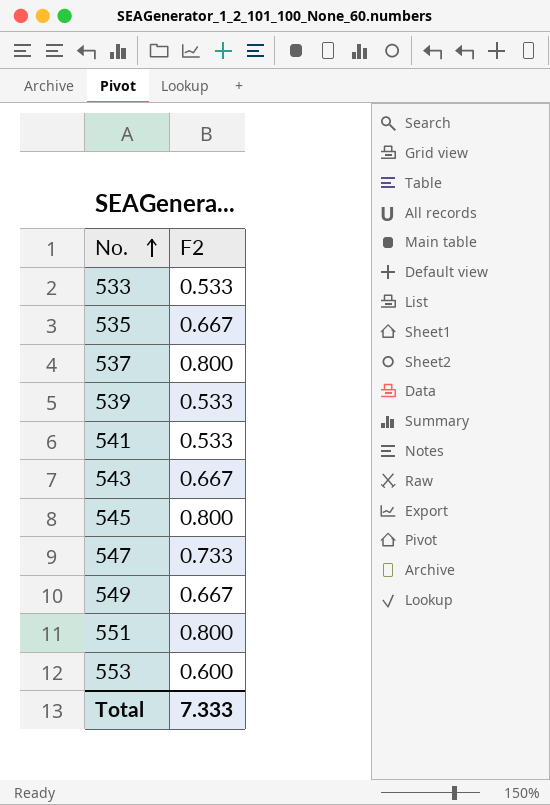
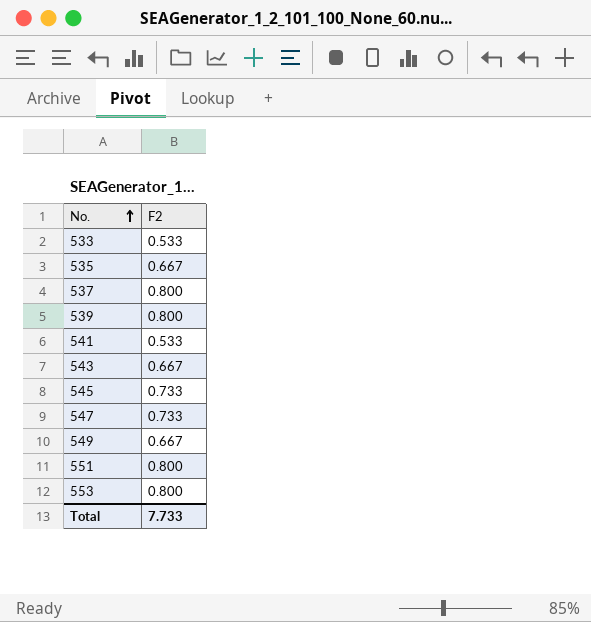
539 | F2: 0.533 -> 0.800
545 | F2: 0.800 -> 0.733
553 | F2: 0.600 -> 0.800
Total | F2: 7.333 -> 7.733

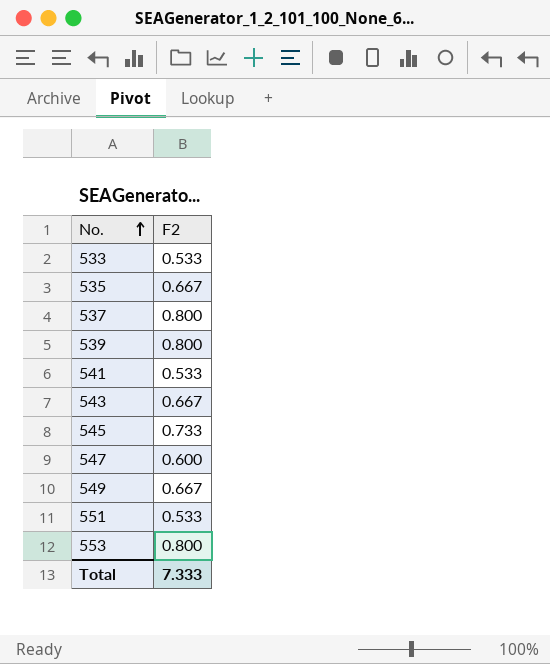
547 | F2: 0.733 -> 0.600
551 | F2: 0.800 -> 0.533
Total | F2: 7.733 -> 7.333

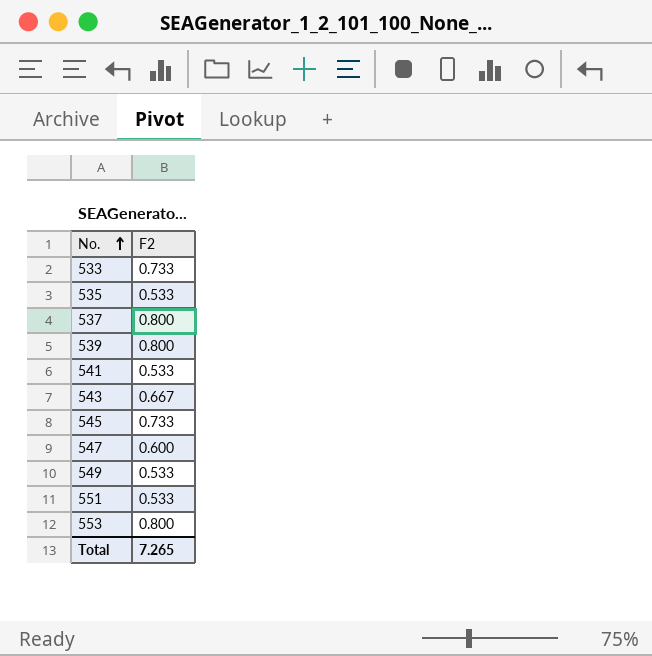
533 | F2: 0.533 -> 0.733
535 | F2: 0.667 -> 0.533
549 | F2: 0.667 -> 0.533
Total | F2: 7.333 -> 7.265

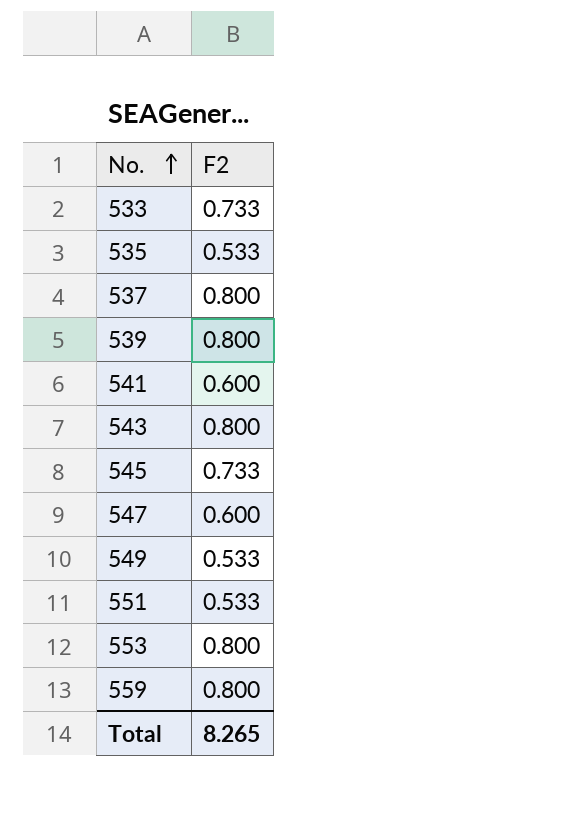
541 | F2: 0.533 -> 0.600
543 | F2: 0.667 -> 0.800
row 559: none -> 0.800
Total | F2: 7.265 -> 8.265

